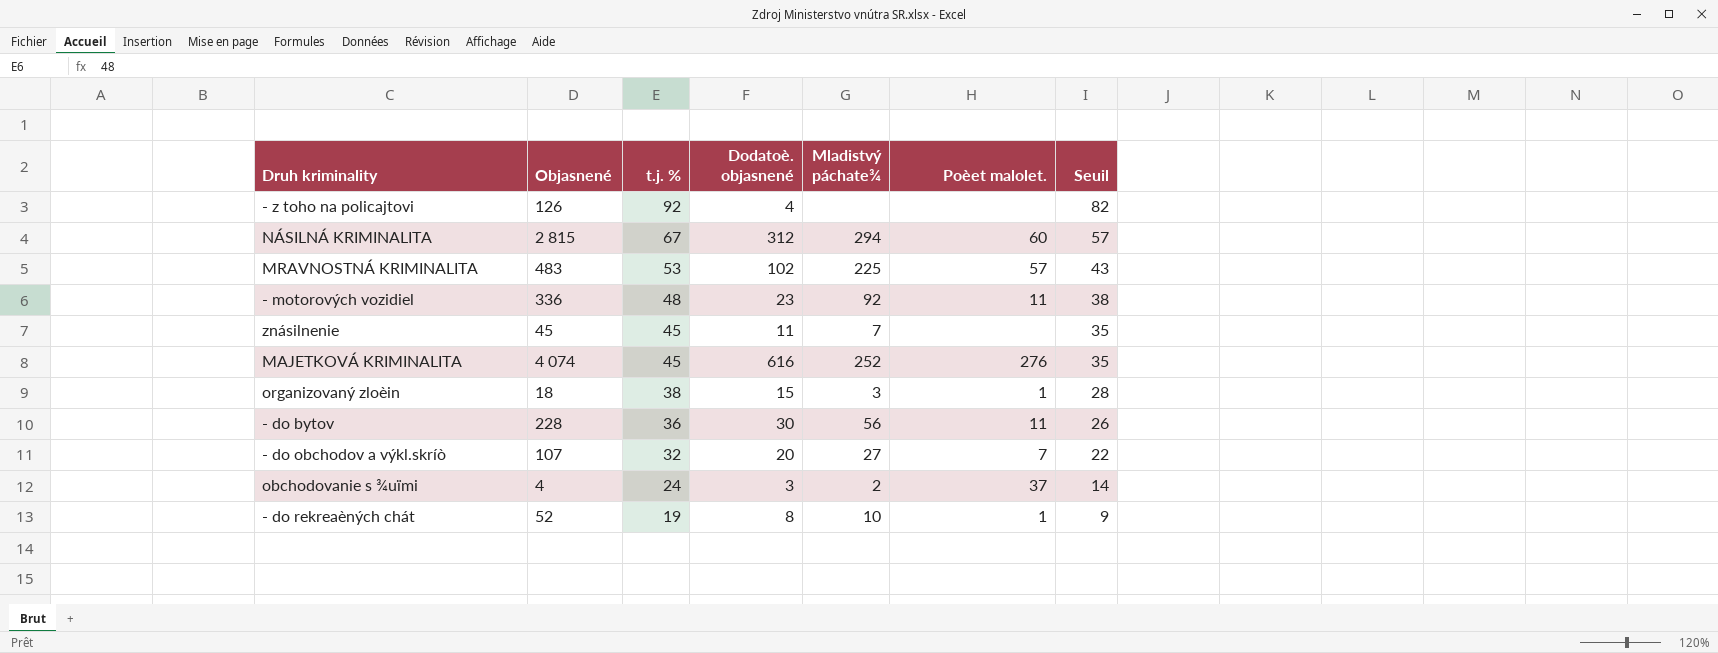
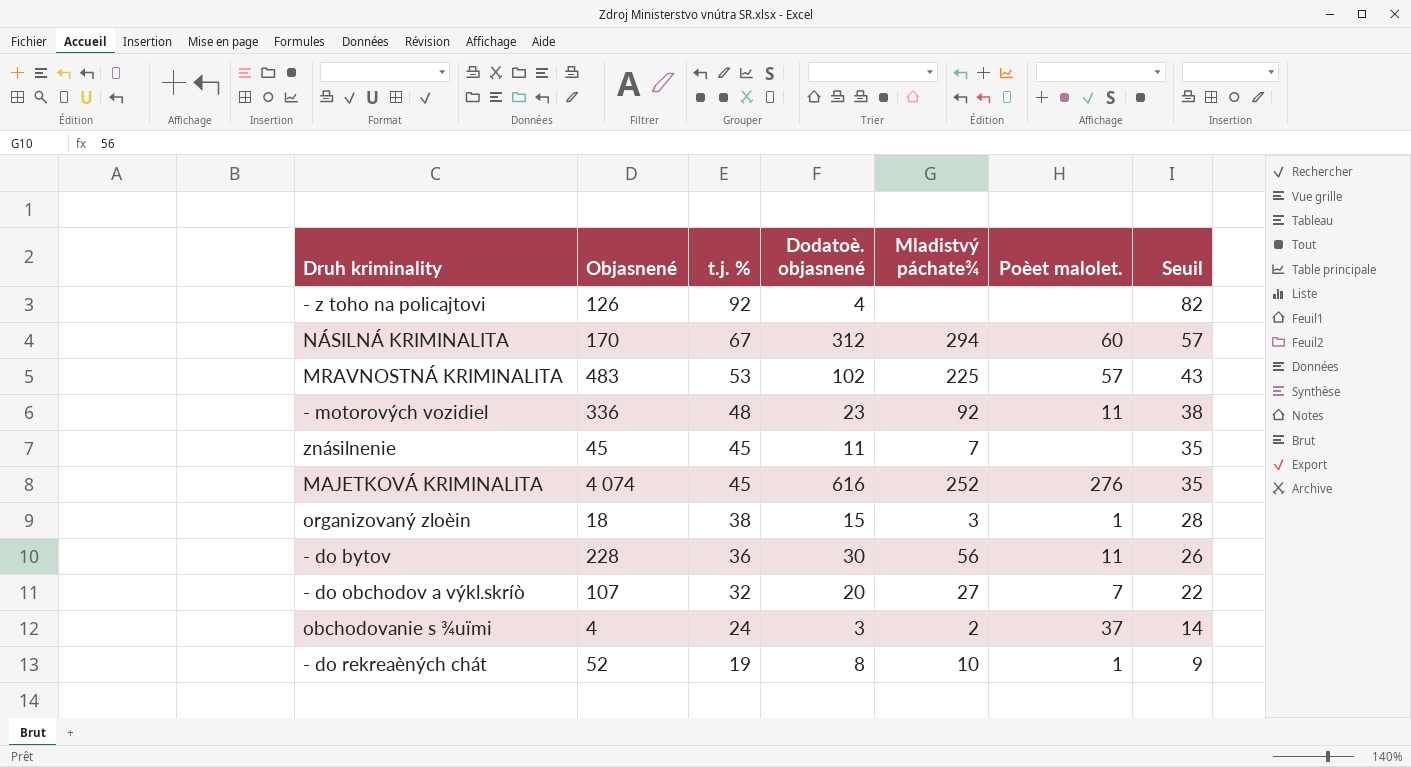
NÁSILNÁ KRIMINALITA | Objasnené: 2 815 -> 170

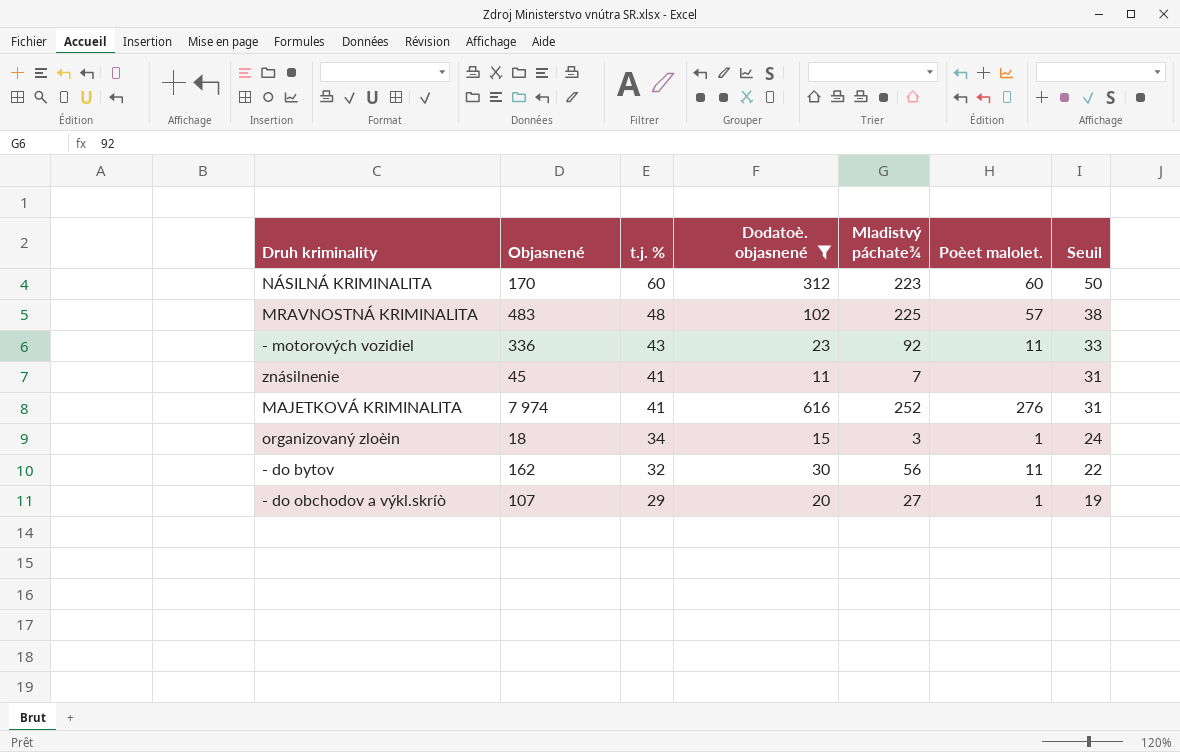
filter: none -> Dodatoè. objasnené >= 11
NÁSILNÁ KRIMINALITA | t.j. %: 67 -> 60
NÁSILNÁ KRIMINALITA | Mladistvý páchate¾: 294 -> 223
NÁSILNÁ KRIMINALITA | Seuil: 57 -> 50
MRAVNOSTNÁ KRIMINALITA | t.j. %: 53 -> 48
MRAVNOSTNÁ KRIMINALITA | Seuil: 43 -> 38
- motorových vozidiel | t.j. %: 48 -> 43
- motorových vozidiel | Seuil: 38 -> 33
znásilnenie | t.j. %: 45 -> 41
znásilnenie | Seuil: 35 -> 31
MAJETKOVÁ KRIMINALITA | Objasnené: 4 074 -> 7 974
MAJETKOVÁ KRIMINALITA | t.j. %: 45 -> 41
MAJETKOVÁ KRIMINALITA | Seuil: 35 -> 31
organizovaný zloèin | t.j. %: 38 -> 34
organizovaný zloèin | Seuil: 28 -> 24
- do bytov | Objasnené: 228 -> 162
- do bytov | t.j. %: 36 -> 32
- do bytov | Seuil: 26 -> 22
- do obchodov a výkl.skríò | t.j. %: 32 -> 29
- do obchodov a výkl.skríò | Poèet malolet.: 7 -> 1
- do obchodov a výkl.skríò | Seuil: 22 -> 19

